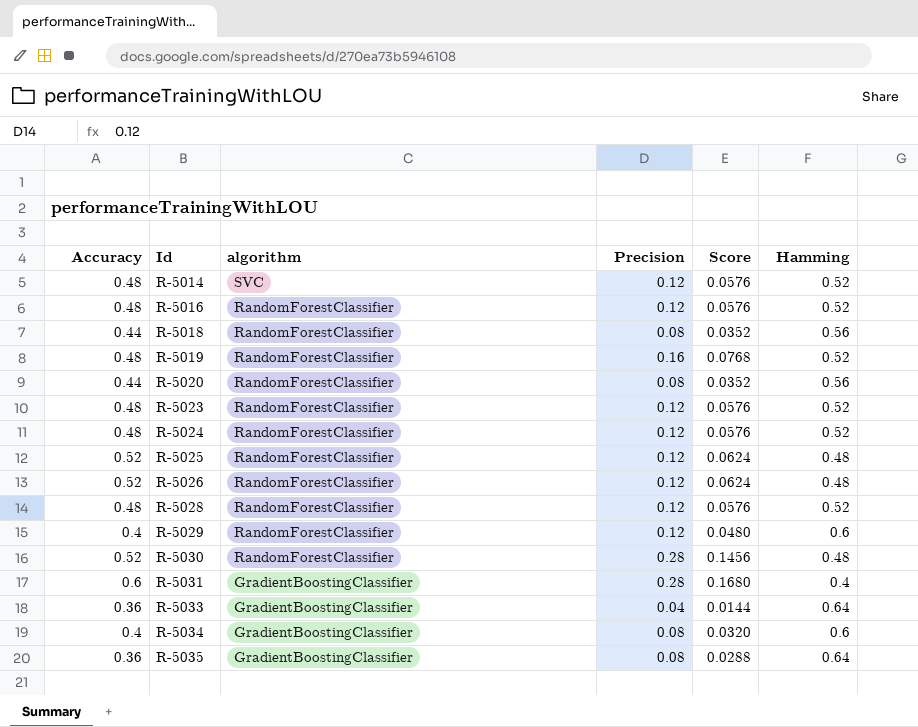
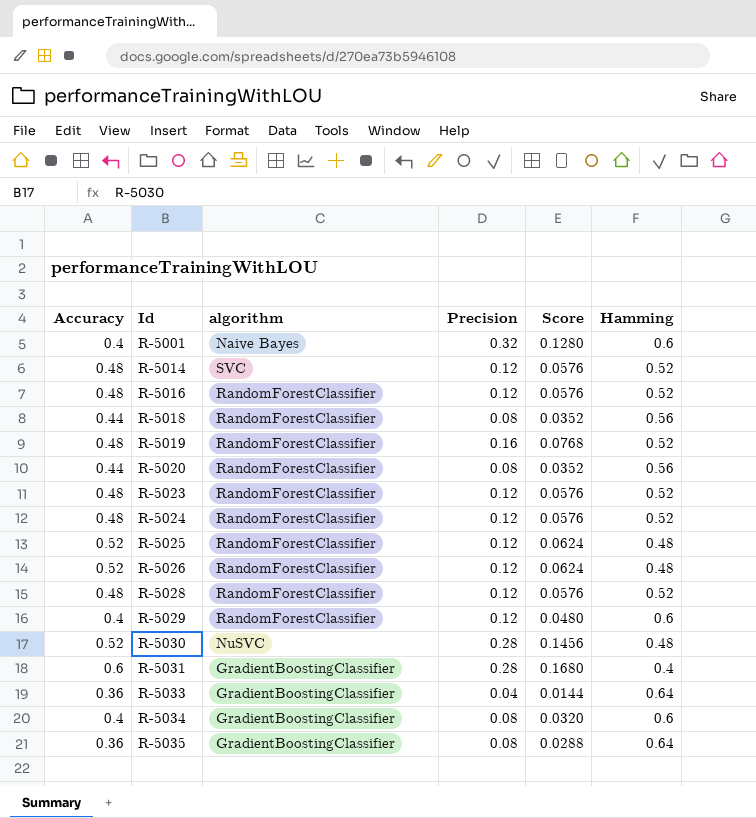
row R-5001: none -> 0.4 | Naive Bayes | 0.32 | 0.1280 | 0.6
R-5030 | algorithm: RandomForestClassifier -> NuSVC

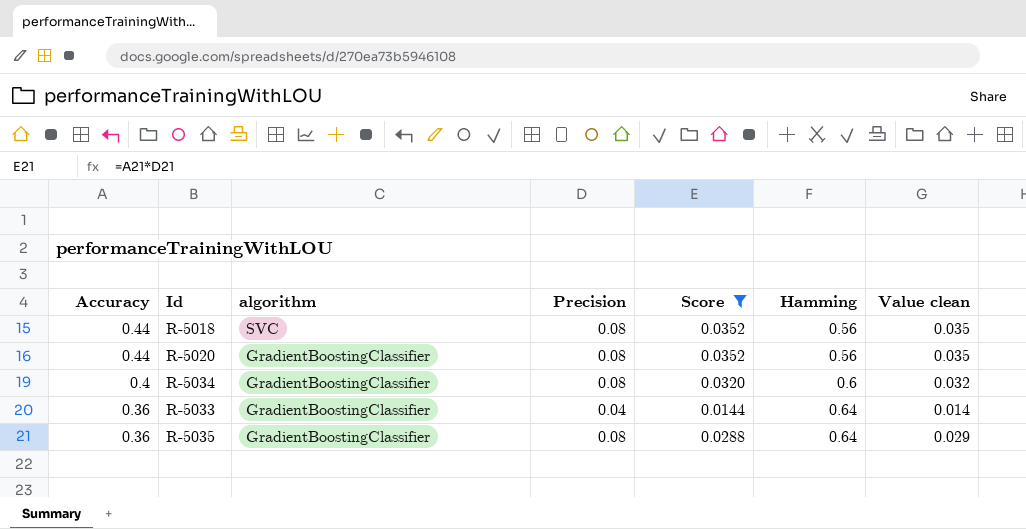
filter: none -> Score <= 0.0352
row order: Id ascending -> Accuracy descending
column Value clean | formula: none -> [Accuracy] * [Precision]
R-5018 | algorithm: RandomForestClassifier -> SVC
R-5020 | algorithm: RandomForestClassifier -> GradientBoostingClassifier

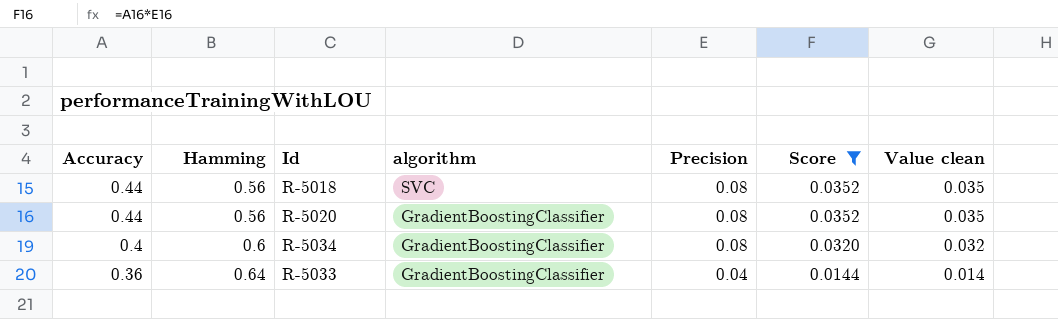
column Hamming | position: 6 -> 2
row R-5035: 0.36 | GradientBoostingClassifier | 0.08 | 0.0288 | 0.64 | 0.029 -> none

